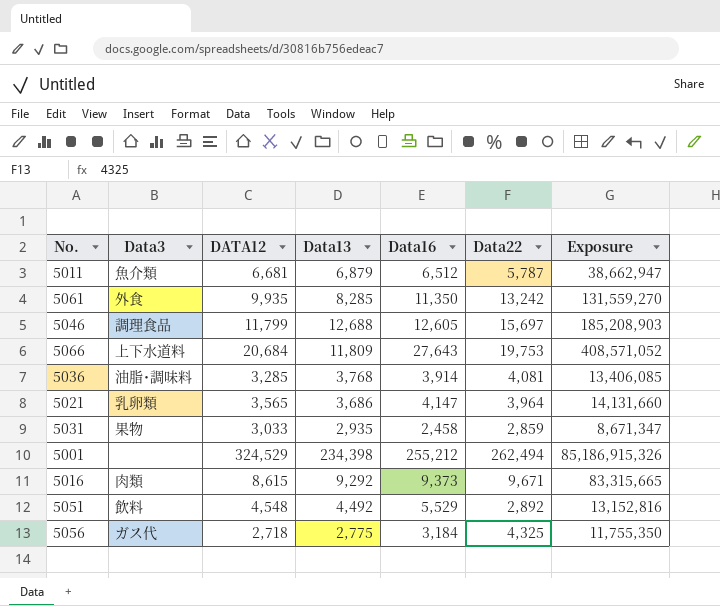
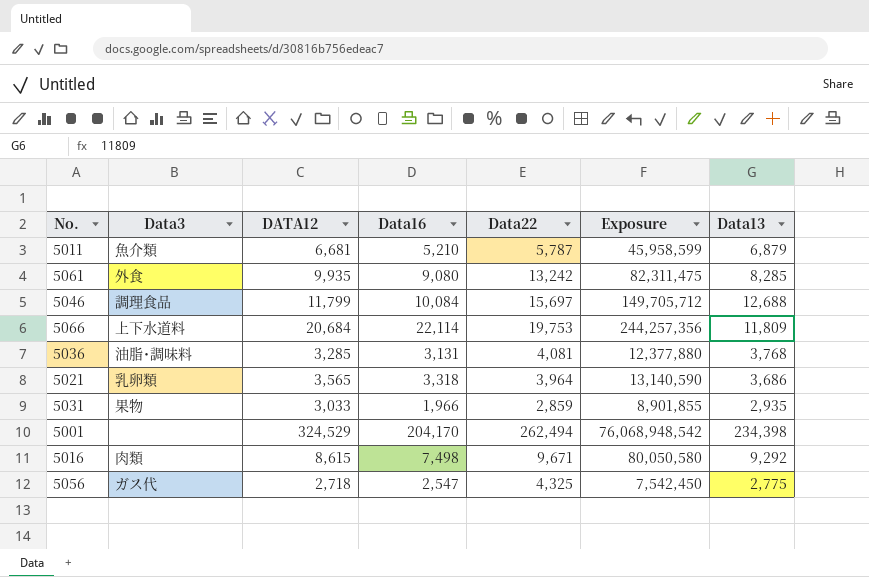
column Exposure | formula: [DATA12] * [Data22] -> [DATA12] * [Data13]
column Data13 | position: 4 -> 7
row 5051: 飲料 | 4,548 | 4,492 | 5,529 | 2,892 | 13,152,816 -> none
5011 | Data16: 6,512 -> 5,210
5061 | Data16: 11,350 -> 9,080
5046 | Data16: 12,605 -> 10,084
5066 | Data16: 27,643 -> 22,114
5036 | Data16: 3,914 -> 3,131
5021 | Data16: 4,147 -> 3,318
5031 | Data16: 2,458 -> 1,966
5001 | Data16: 255,212 -> 204,170
5016 | Data16: 9,373 -> 7,498
5056 | Data16: 3,184 -> 2,547

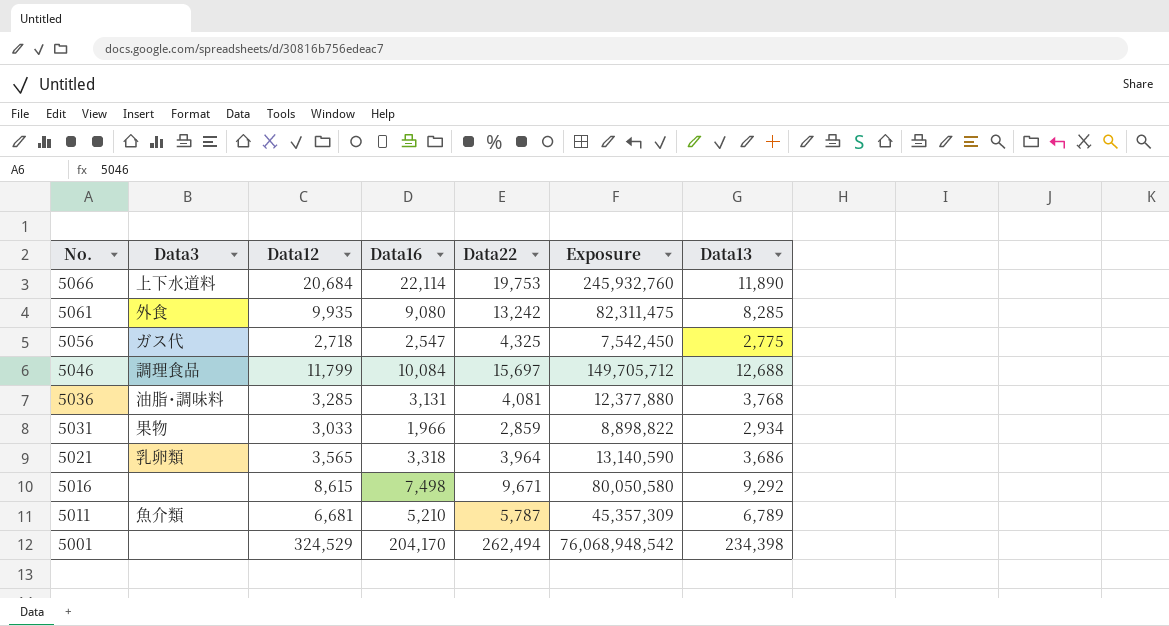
row order: none -> No. descending
column name: DATA12 -> Data12
5066 | Exposure: 244,257,356 -> 245,932,760
5066 | Data13: 11,809 -> 11,890
5031 | Exposure: 8,901,855 -> 8,898,822
5031 | Data13: 2,935 -> 2,934
5016 | Data3: 肉類 -> none
5011 | Exposure: 45,958,599 -> 45,357,309
5011 | Data13: 6,879 -> 6,789

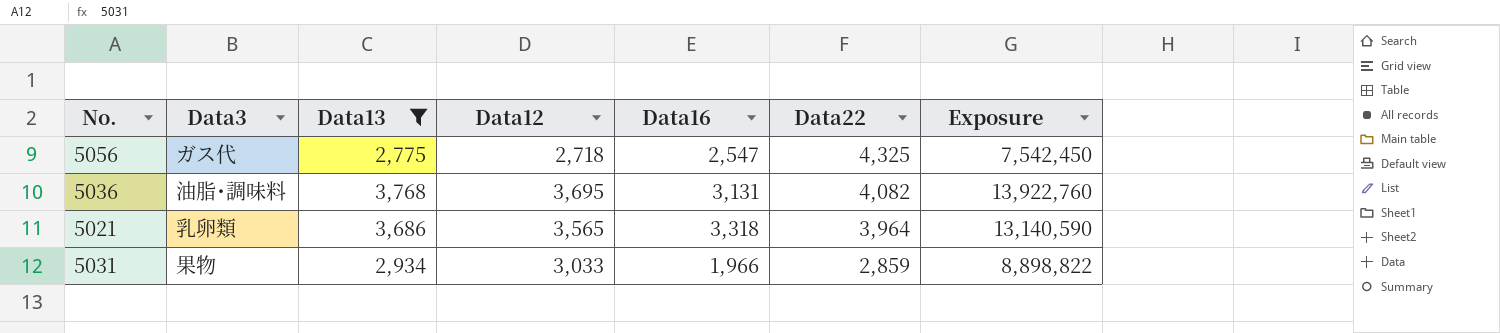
filter: none -> Data13 <= 3,768
row order: No. descending -> Data22 descending
column Data13 | position: 7 -> 3
5036 | Data12: 3,285 -> 3,695
5036 | Data22: 4,081 -> 4,082
5036 | Exposure: 12,377,880 -> 13,922,760

